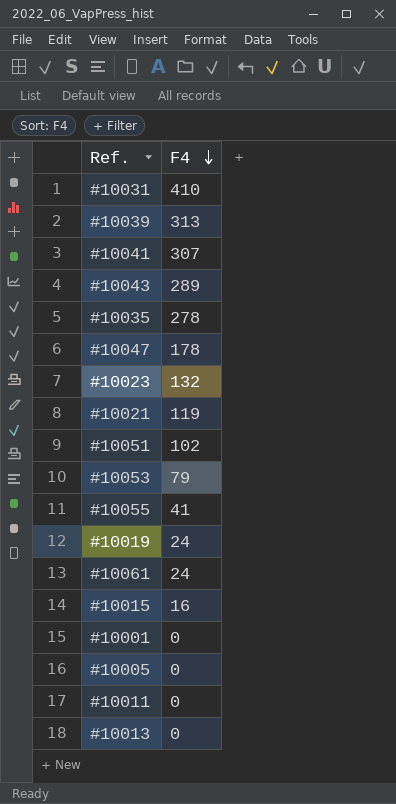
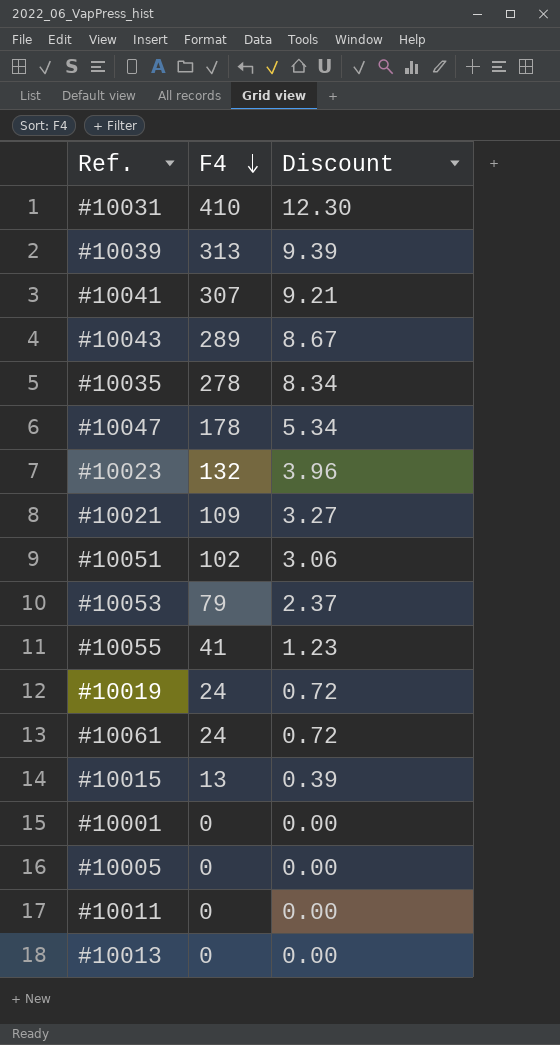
column Discount | formula: none -> [F4] * 0.03
#10021 | F4: 119 -> 109
#10015 | F4: 16 -> 13

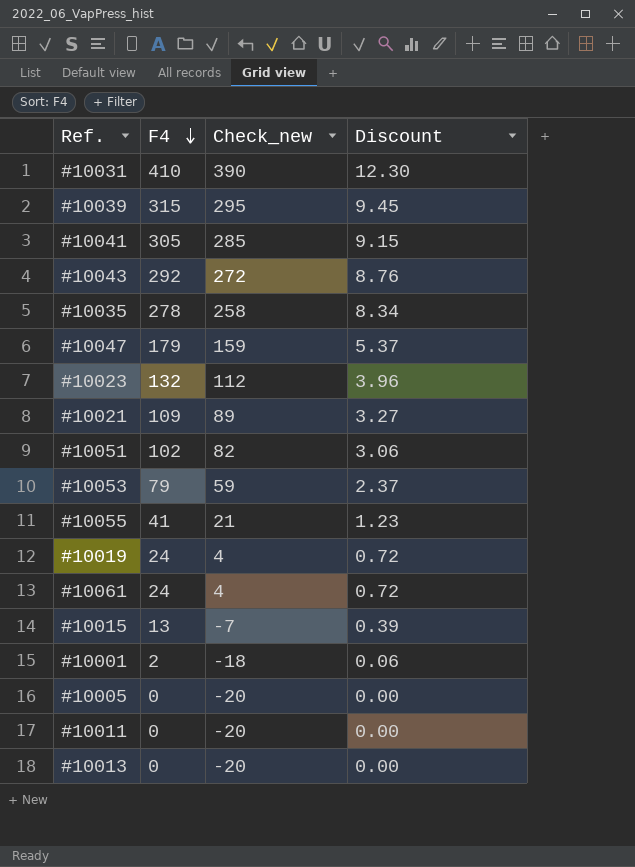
column Check_new | formula: none -> [F4] - 20
#10039 | F4: 313 -> 315
#10039 | Discount: 9.39 -> 9.45
#10041 | F4: 307 -> 305
#10041 | Discount: 9.21 -> 9.15
#10043 | F4: 289 -> 292
#10043 | Discount: 8.67 -> 8.76
#10047 | F4: 178 -> 179
#10047 | Discount: 5.34 -> 5.37
#10001 | F4: 0 -> 2
#10001 | Discount: 0.00 -> 0.06

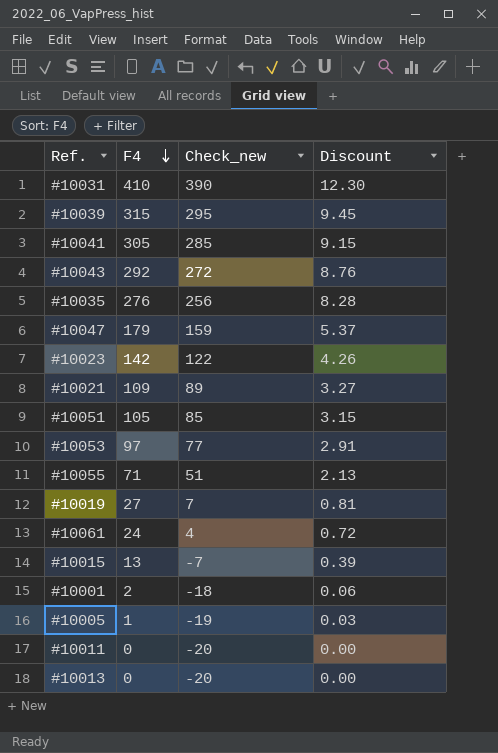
#10035 | F4: 278 -> 276
#10035 | Check_new: 258 -> 256
#10035 | Discount: 8.34 -> 8.28
#10023 | F4: 132 -> 142
#10023 | Check_new: 112 -> 122
#10023 | Discount: 3.96 -> 4.26
#10051 | F4: 102 -> 105
#10051 | Check_new: 82 -> 85
#10051 | Discount: 3.06 -> 3.15
#10053 | F4: 79 -> 97
#10053 | Check_new: 59 -> 77
#10053 | Discount: 2.37 -> 2.91
#10055 | F4: 41 -> 71
#10055 | Check_new: 21 -> 51
#10055 | Discount: 1.23 -> 2.13
#10019 | F4: 24 -> 27
#10019 | Check_new: 4 -> 7
#10019 | Discount: 0.72 -> 0.81
#10005 | F4: 0 -> 1
#10005 | Check_new: -20 -> -19
#10005 | Discount: 0.00 -> 0.03

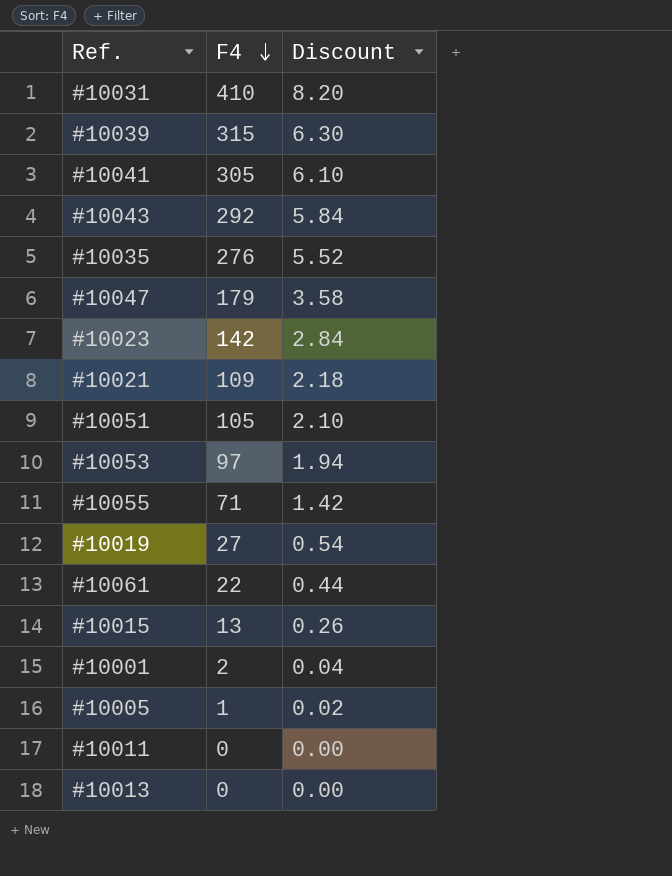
column Check_new | formula: [F4] - 20 -> none
column Discount | formula: [F4] * 0.03 -> [F4] * 0.02
#10061 | F4: 24 -> 22

